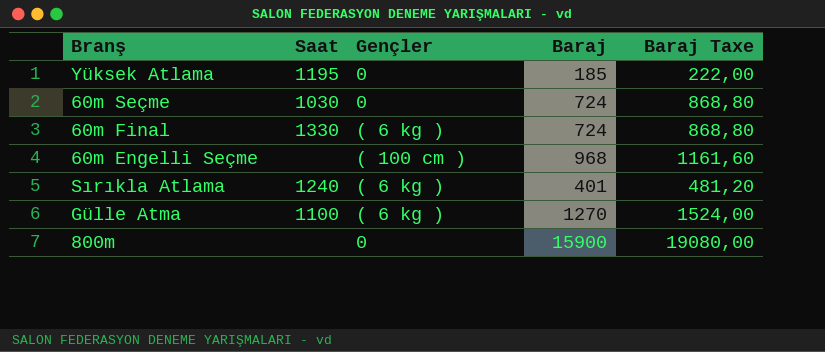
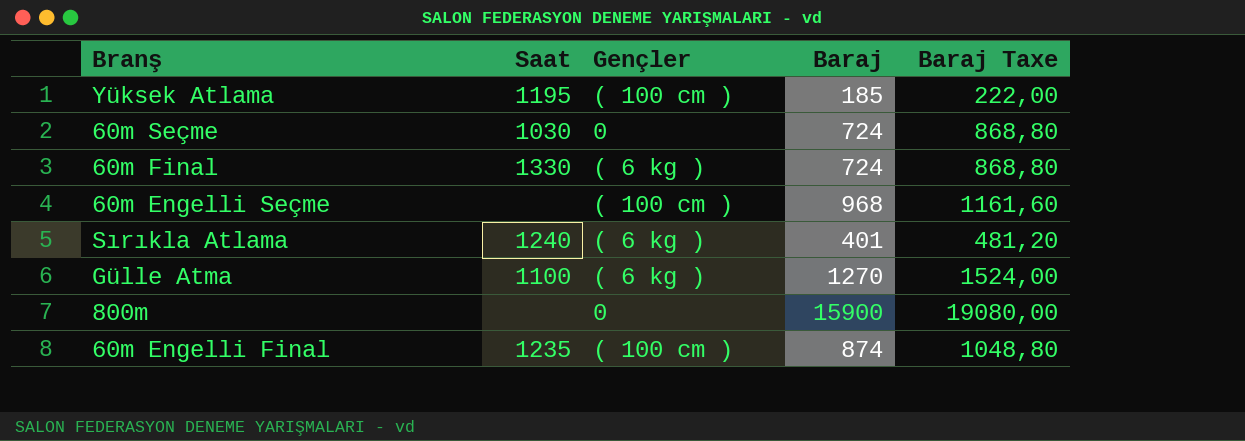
Yüksek Atlama | Gençler: 0 -> ( 100 cm )
row 60m Engelli Final: none -> 1235 | ( 100 cm ) | 874 | 1048,80

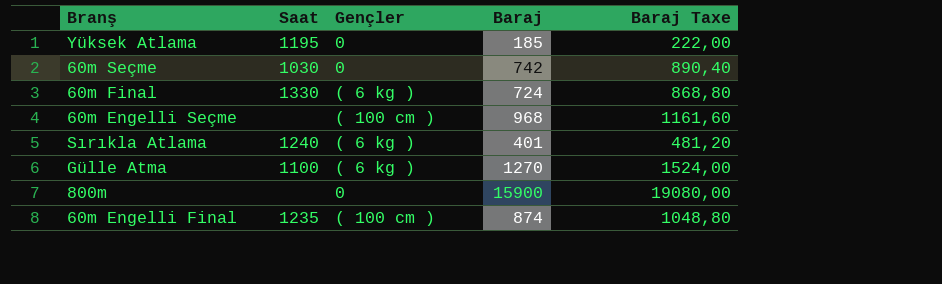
Yüksek Atlama | Gençler: ( 100 cm ) -> 0
60m Seçme | Baraj: 724 -> 742
60m Seçme | Baraj Taxe: 868,80 -> 890,40

